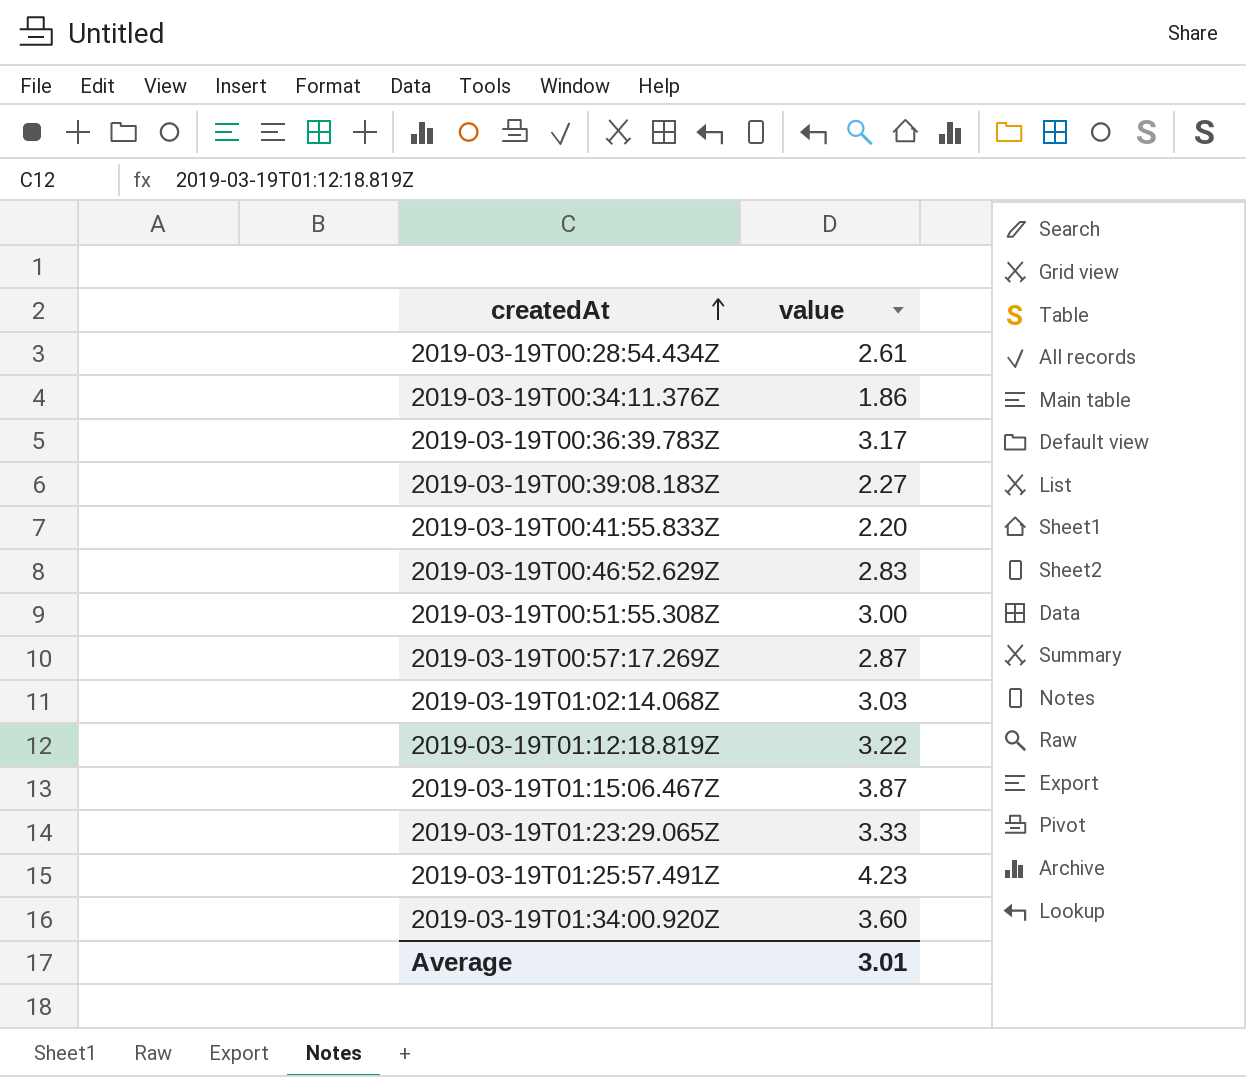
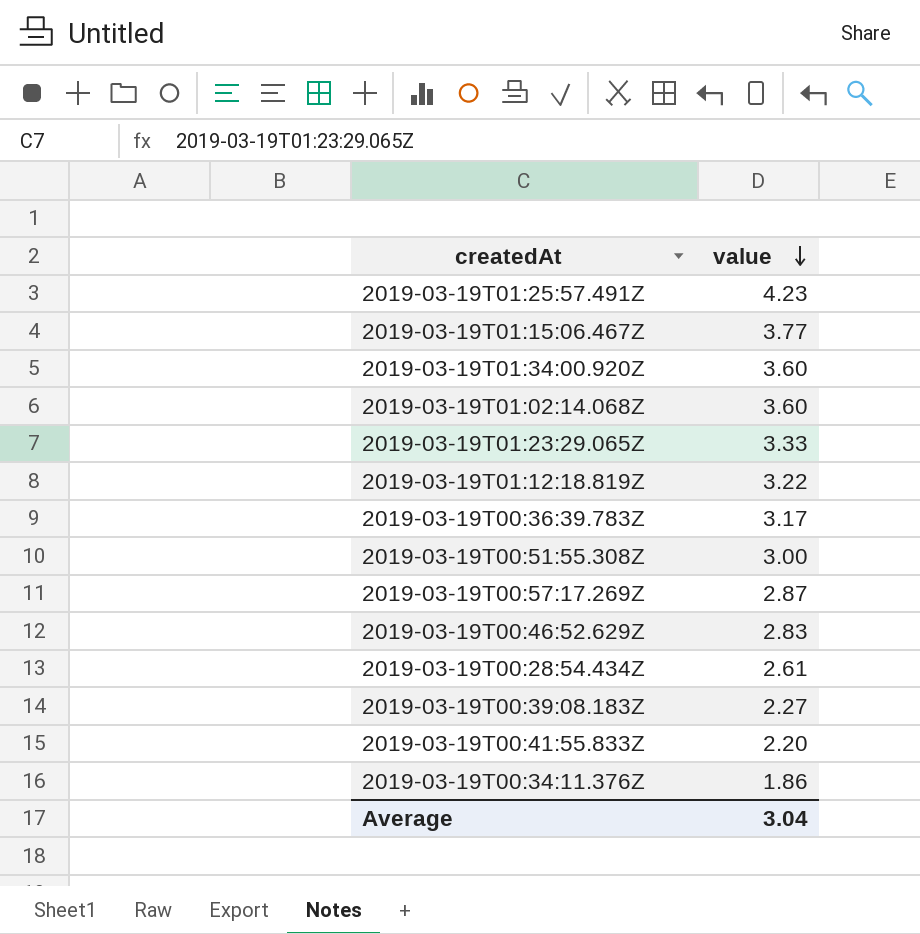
row order: createdAt ascending -> value descending
2019-03-19T01:15:06.467Z | value: 3.87 -> 3.77
2019-03-19T01:02:14.068Z | value: 3.03 -> 3.60
Average | value: 3.01 -> 3.04

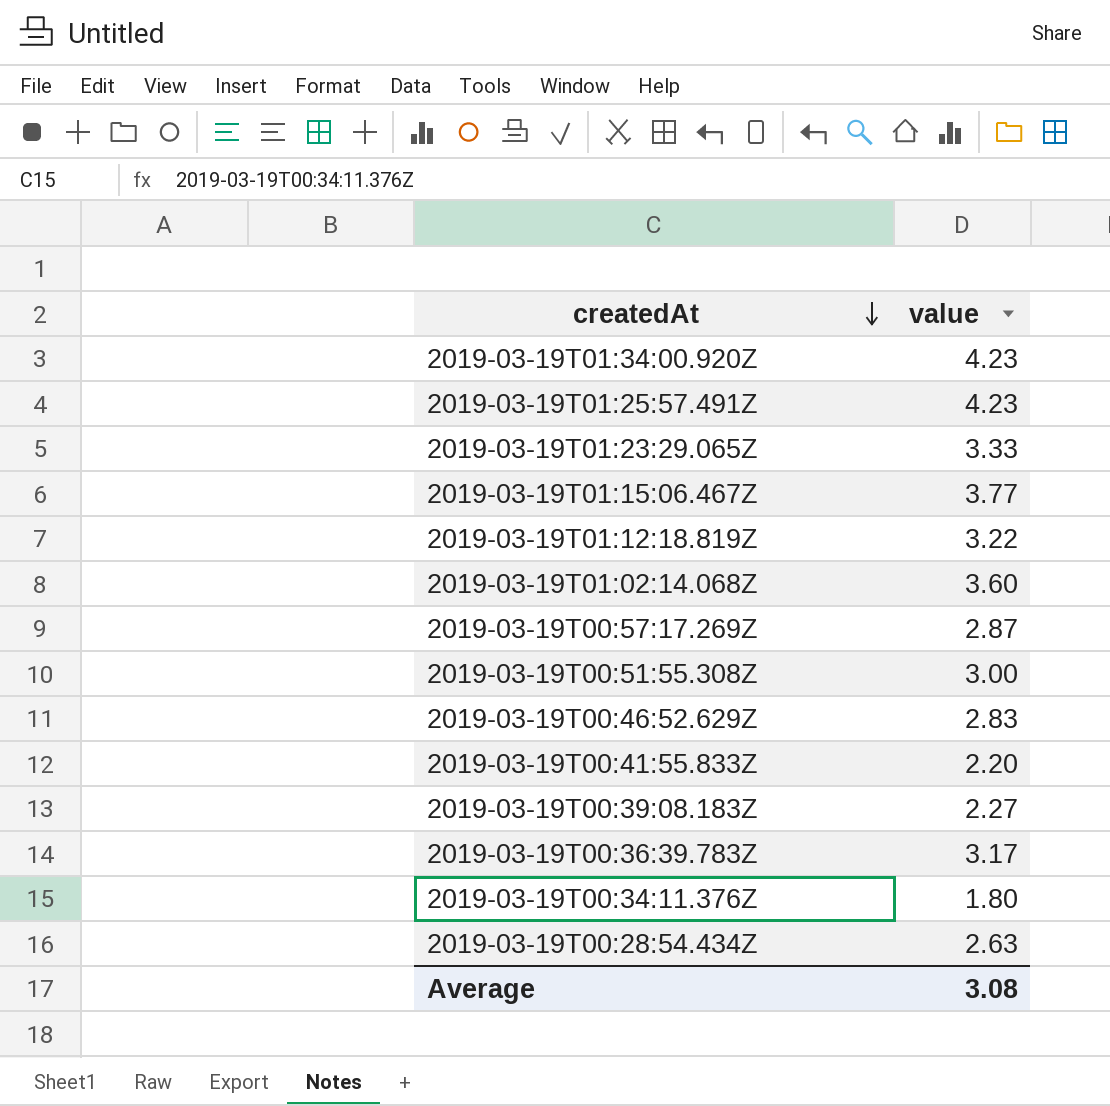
row order: value descending -> createdAt descending
2019-03-19T01:34:00.920Z | value: 3.60 -> 4.23
2019-03-19T00:34:11.376Z | value: 1.86 -> 1.80
2019-03-19T00:28:54.434Z | value: 2.61 -> 2.63
Average | value: 3.04 -> 3.08

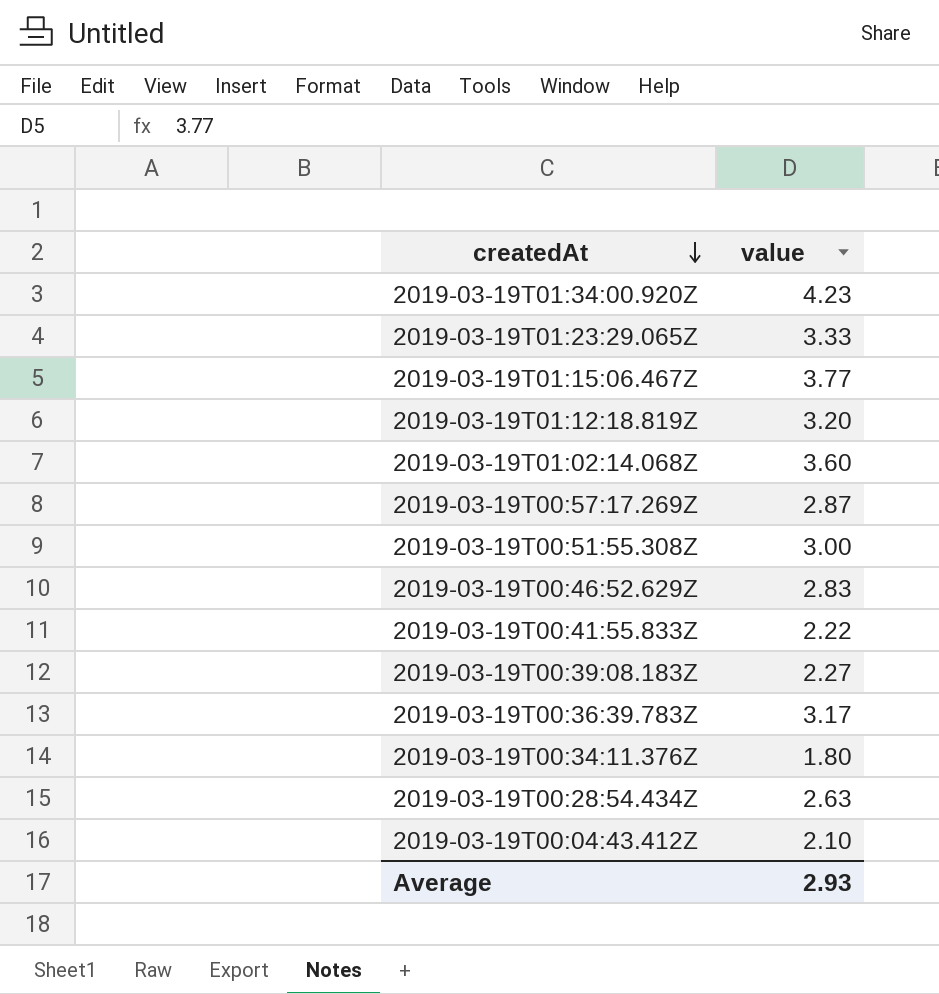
row 2019-03-19T01:25:57.491Z: 4.23 -> none
2019-03-19T01:12:18.819Z | value: 3.22 -> 3.20
2019-03-19T00:41:55.833Z | value: 2.20 -> 2.22
row 2019-03-19T00:04:43.412Z: none -> 2.10
Average | value: 3.08 -> 2.93

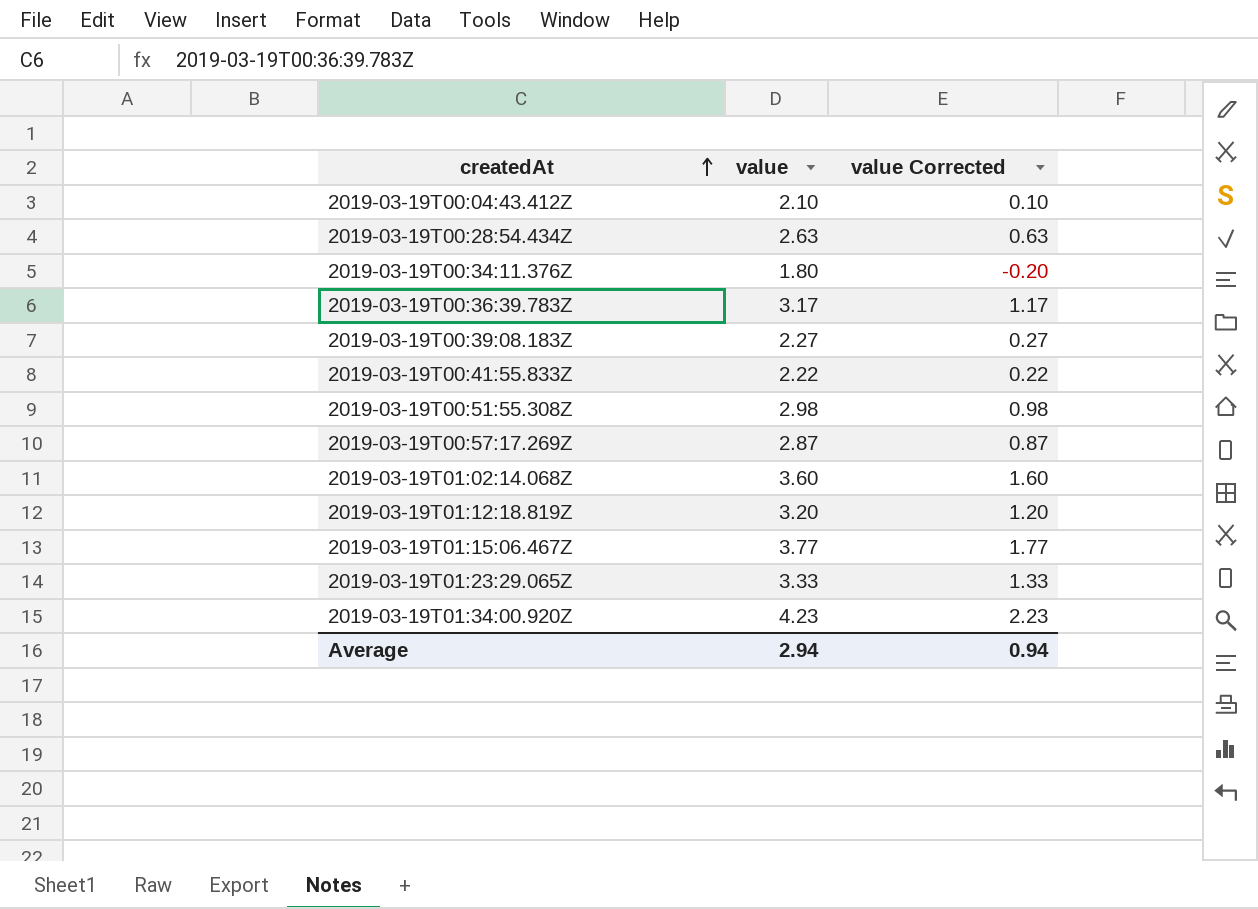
row order: createdAt descending -> createdAt ascending
column value Corrected | formula: none -> [value] - 2
row 2019-03-19T00:46:52.629Z: 2.83 -> none
2019-03-19T00:51:55.308Z | value: 3.00 -> 2.98
Average | value: 2.93 -> 2.94

